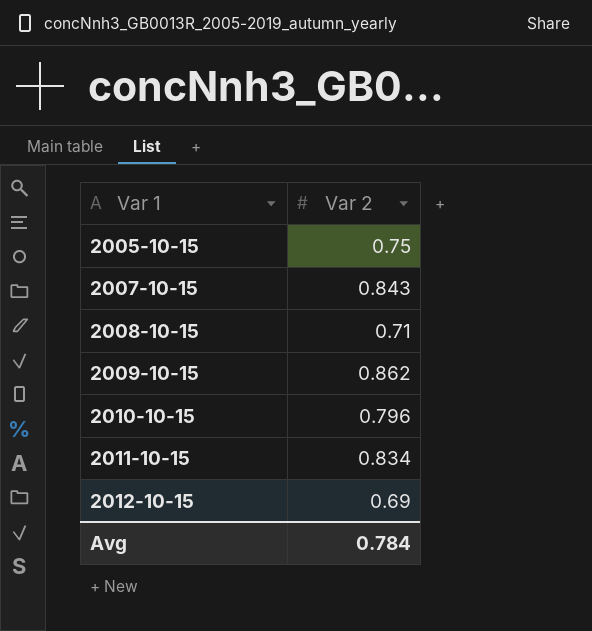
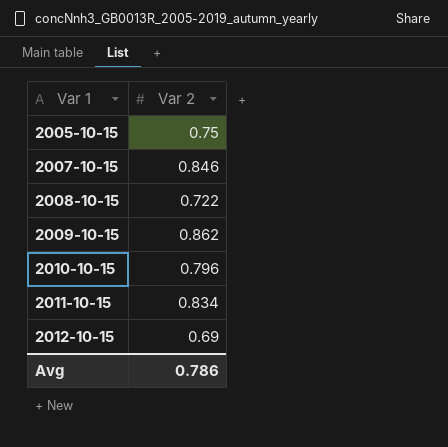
2007-10-15 | Var 2: 0.843 -> 0.846
2008-10-15 | Var 2: 0.71 -> 0.722
Avg | Var 2: 0.784 -> 0.786

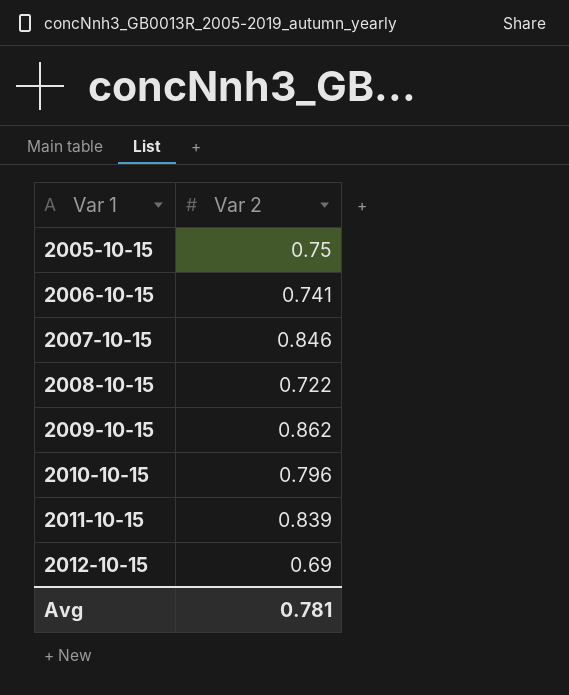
row 2006-10-15: none -> 0.741
2011-10-15 | Var 2: 0.834 -> 0.839
Avg | Var 2: 0.786 -> 0.781

